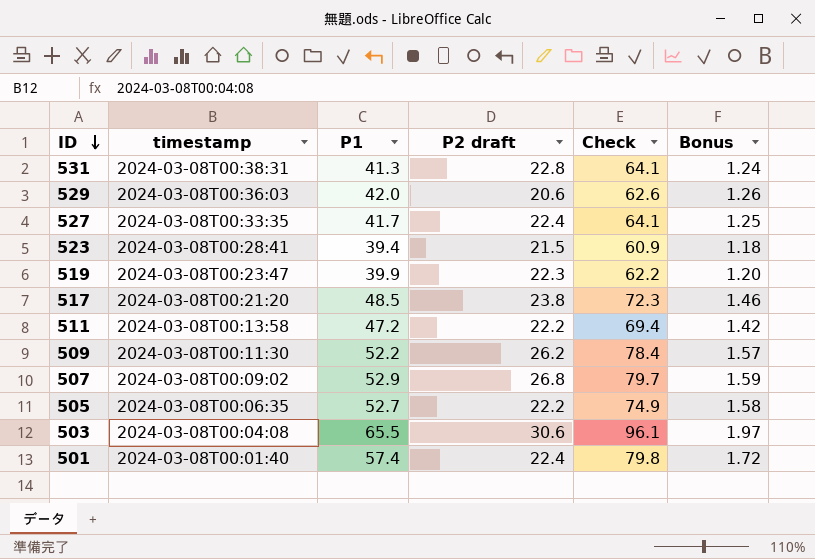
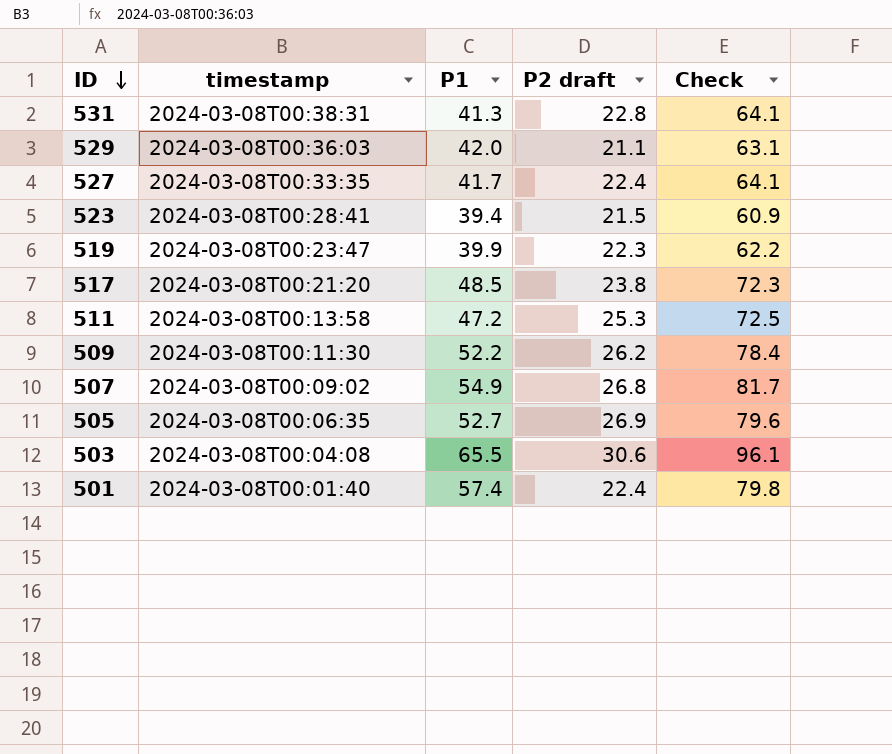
column Bonus | formula: [P1] * 0.03 -> none
529 | P2 draft: 20.6 -> 21.1
529 | Check: 62.6 -> 63.1
511 | P2 draft: 22.2 -> 25.3
511 | Check: 69.4 -> 72.5
507 | P1: 52.9 -> 54.9
507 | Check: 79.7 -> 81.7
505 | P2 draft: 22.2 -> 26.9
505 | Check: 74.9 -> 79.6

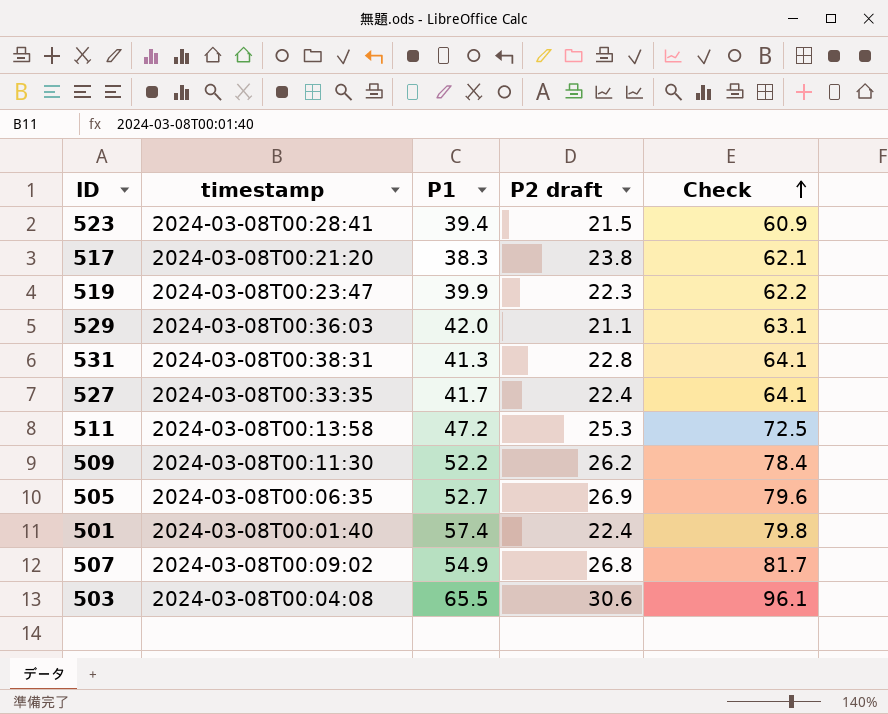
row order: ID descending -> Check ascending
517 | P1: 48.5 -> 38.3
517 | Check: 72.3 -> 62.1

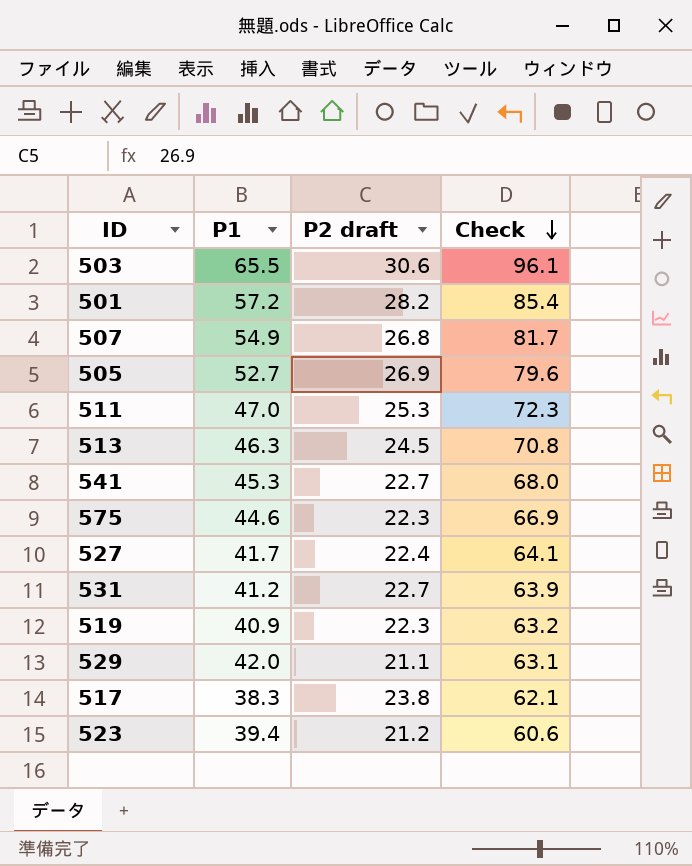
row order: Check ascending -> Check descending
column timestamp | position: 2 -> none
row 509: 2024-03-08T00:11:30 | 52.2 | 26.2 | 78.4 -> none
501 | P1: 57.4 -> 57.2
501 | P2 draft: 22.4 -> 28.2
501 | Check: 79.8 -> 85.4
511 | P1: 47.2 -> 47.0
511 | Check: 72.5 -> 72.3
row 513: none -> 46.3 | 24.5 | 70.8
row 541: none -> 45.3 | 22.7 | 68.0
row 575: none -> 44.6 | 22.3 | 66.9
531 | P1: 41.3 -> 41.2
531 | P2 draft: 22.8 -> 22.7
531 | Check: 64.1 -> 63.9
519 | P1: 39.9 -> 40.9
519 | Check: 62.2 -> 63.2
523 | P2 draft: 21.5 -> 21.2
523 | Check: 60.9 -> 60.6

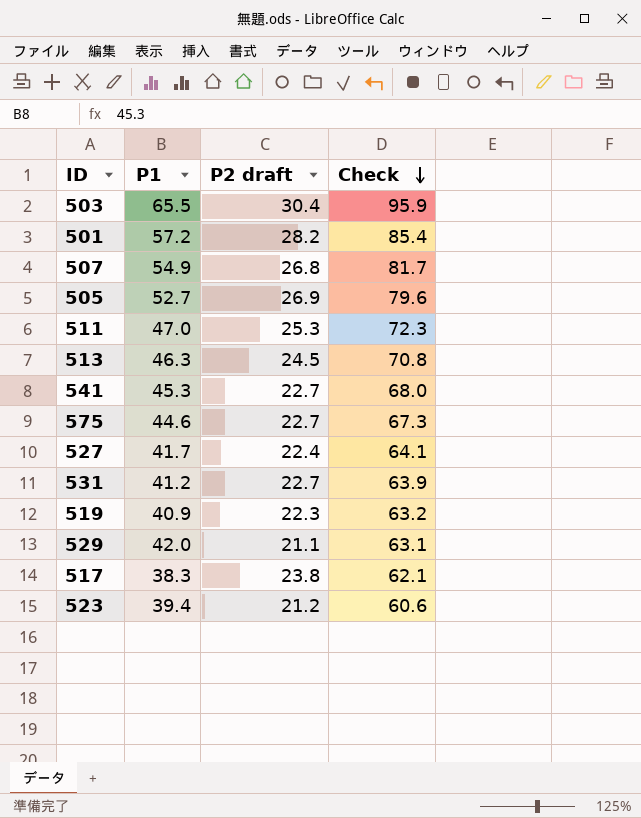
503 | P2 draft: 30.6 -> 30.4
503 | Check: 96.1 -> 95.9
575 | P2 draft: 22.3 -> 22.7
575 | Check: 66.9 -> 67.3

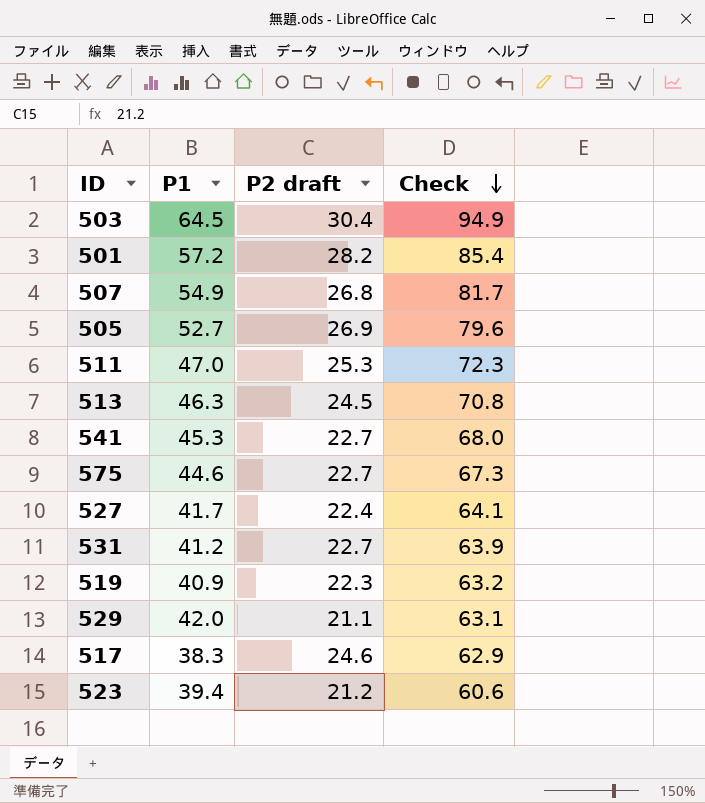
503 | P1: 65.5 -> 64.5
503 | Check: 95.9 -> 94.9
517 | P2 draft: 23.8 -> 24.6
517 | Check: 62.1 -> 62.9

